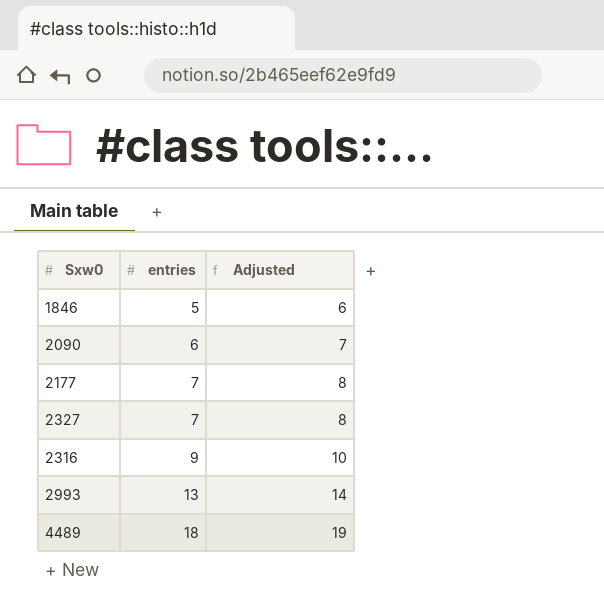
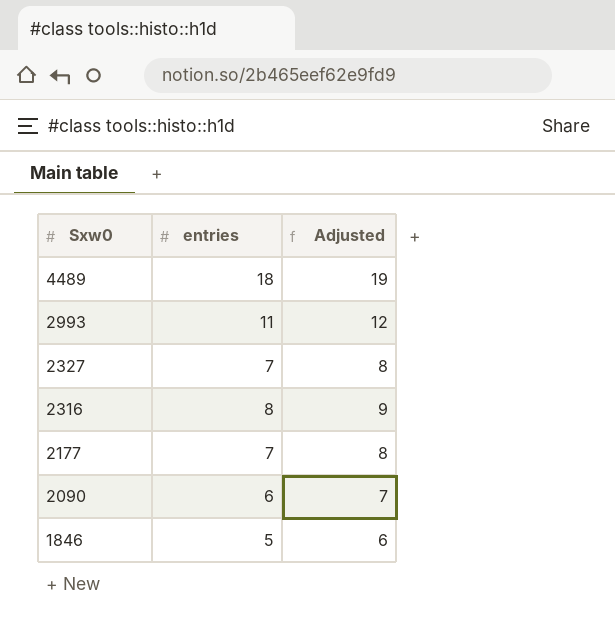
row order: entries ascending -> Sxw0 descending
2993 | entries: 13 -> 11
2993 | Adjusted: 14 -> 12
2316 | entries: 9 -> 8
2316 | Adjusted: 10 -> 9

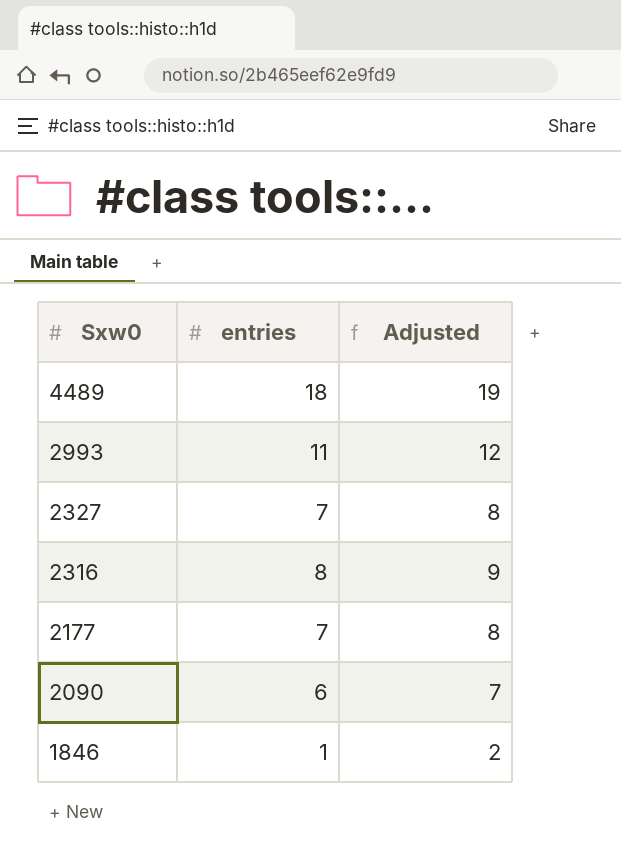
1846 | entries: 5 -> 1
1846 | Adjusted: 6 -> 2

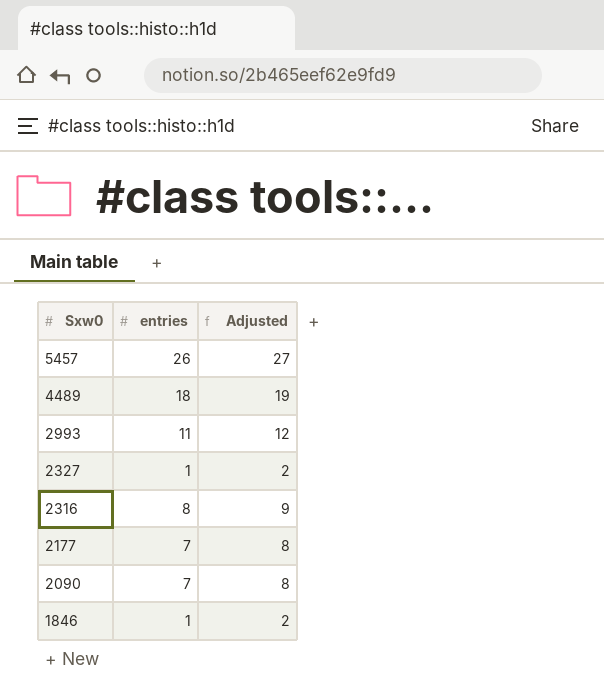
row 5457: none -> 26 | 27
2327 | entries: 7 -> 1
2327 | Adjusted: 8 -> 2
2090 | entries: 6 -> 7
2090 | Adjusted: 7 -> 8

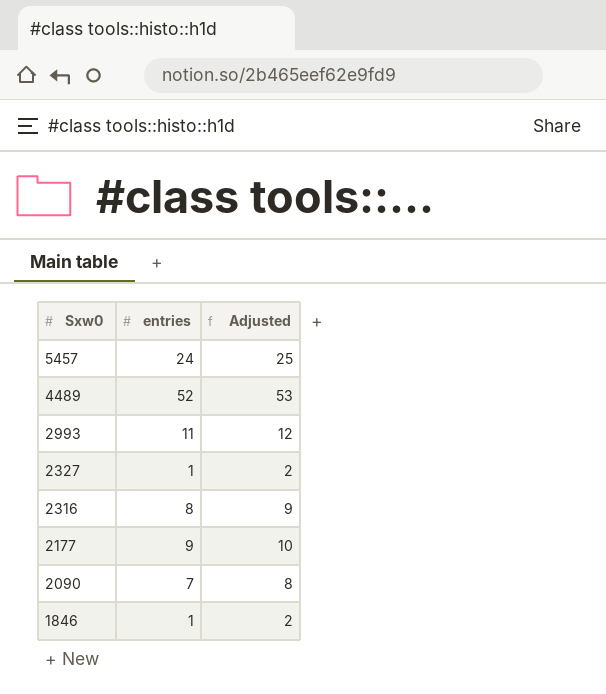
5457 | entries: 26 -> 24
5457 | Adjusted: 27 -> 25
4489 | entries: 18 -> 52
4489 | Adjusted: 19 -> 53
2177 | entries: 7 -> 9
2177 | Adjusted: 8 -> 10

